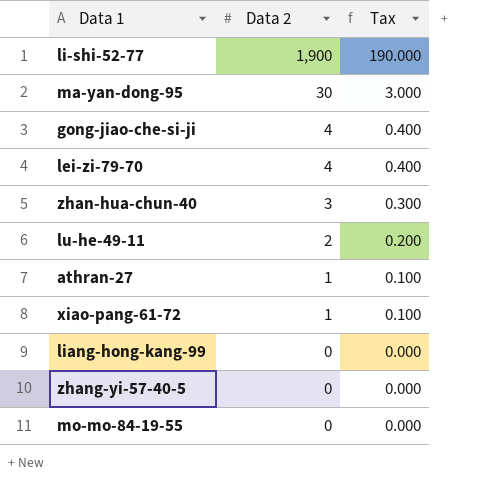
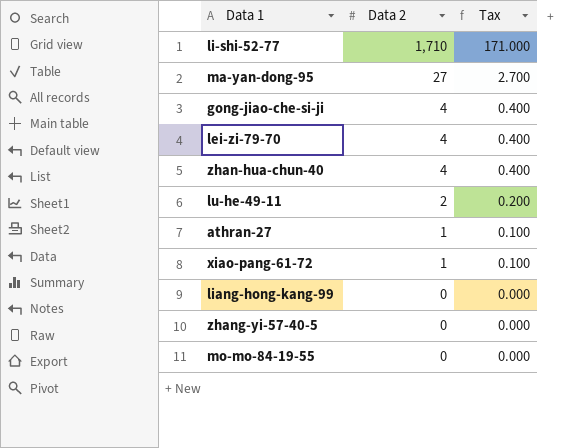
li-shi-52-77 | Data 2: 1,900 -> 1,710
li-shi-52-77 | Tax: 190.000 -> 171.000
ma-yan-dong-95 | Data 2: 30 -> 27
ma-yan-dong-95 | Tax: 3.000 -> 2.700
zhan-hua-chun-40 | Data 2: 3 -> 4
zhan-hua-chun-40 | Tax: 0.300 -> 0.400

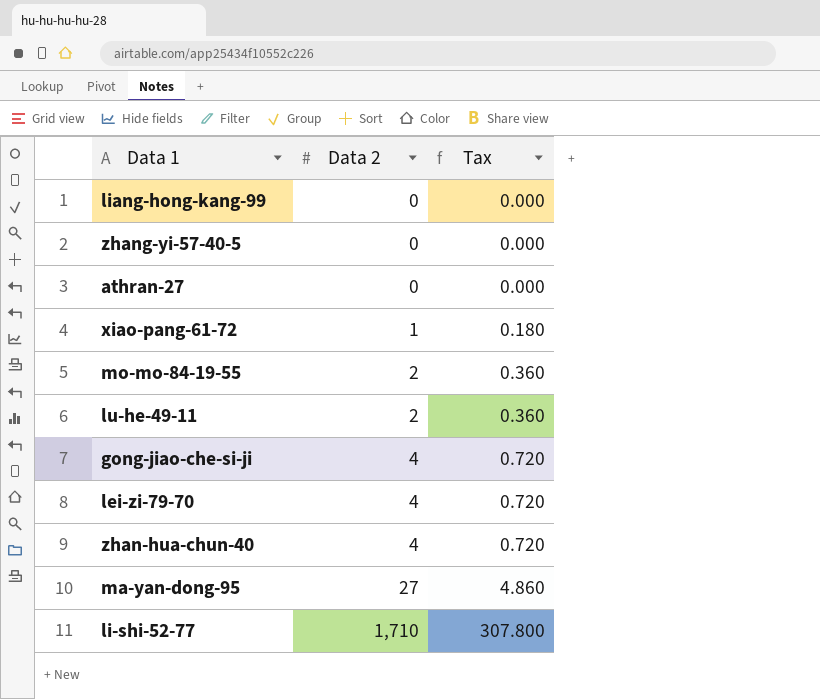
row order: Data 2 descending -> Data 2 ascending
column Tax | formula: [Data 2] * 0.1 -> [Data 2] * 0.18
athran-27 | Data 2: 1 -> 0
mo-mo-84-19-55 | Data 2: 0 -> 2

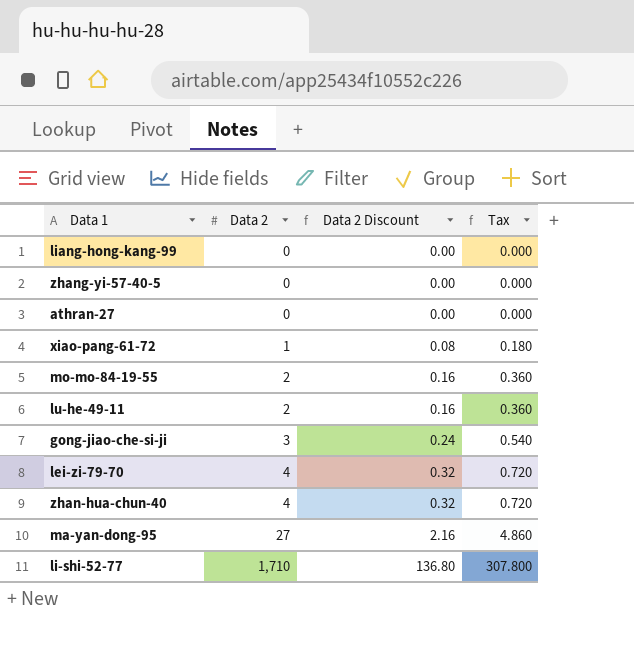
column Data 2 Discount | formula: none -> [Data 2] * 0.08
gong-jiao-che-si-ji | Data 2: 4 -> 3
gong-jiao-che-si-ji | Tax: 0.720 -> 0.540

